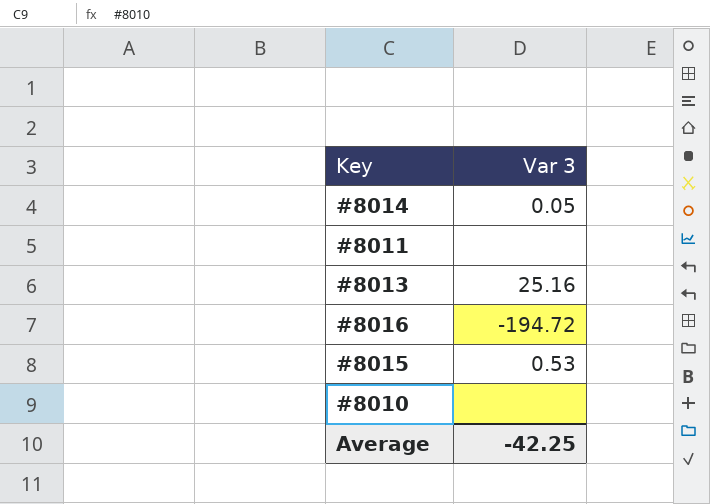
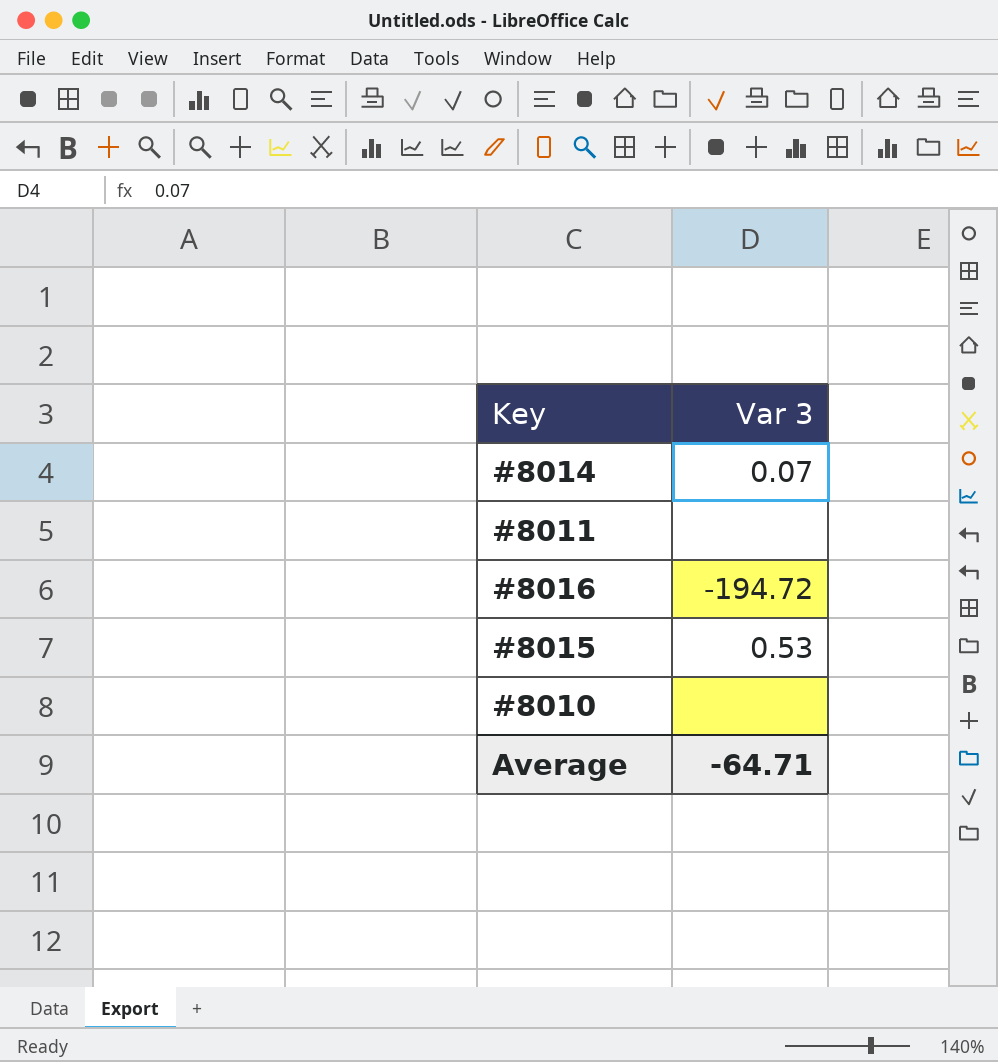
row #8013: 25.16 -> none
#8014 | Var 3: 0.05 -> 0.07
Average | Var 3: -42.25 -> -64.71

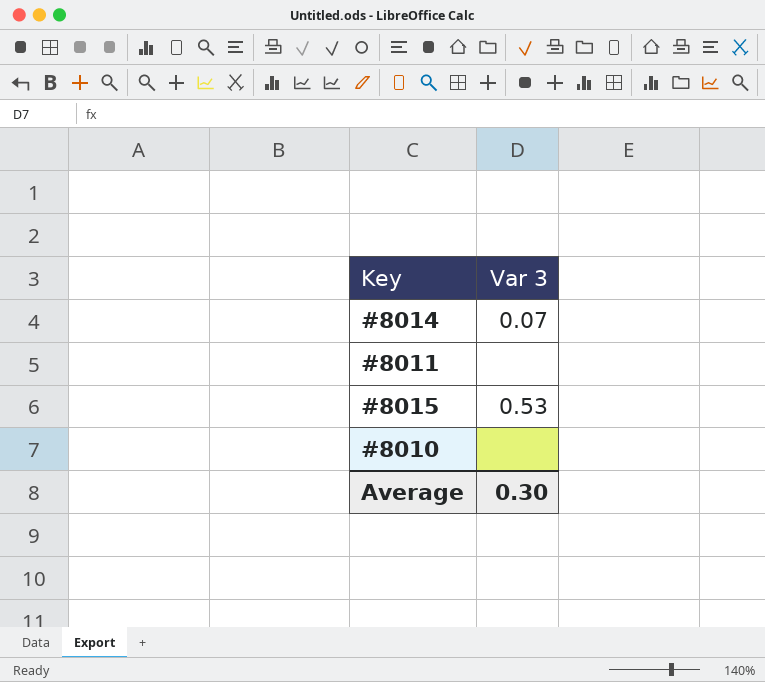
row #8016: -194.72 -> none
Average | Var 3: -64.71 -> 0.30

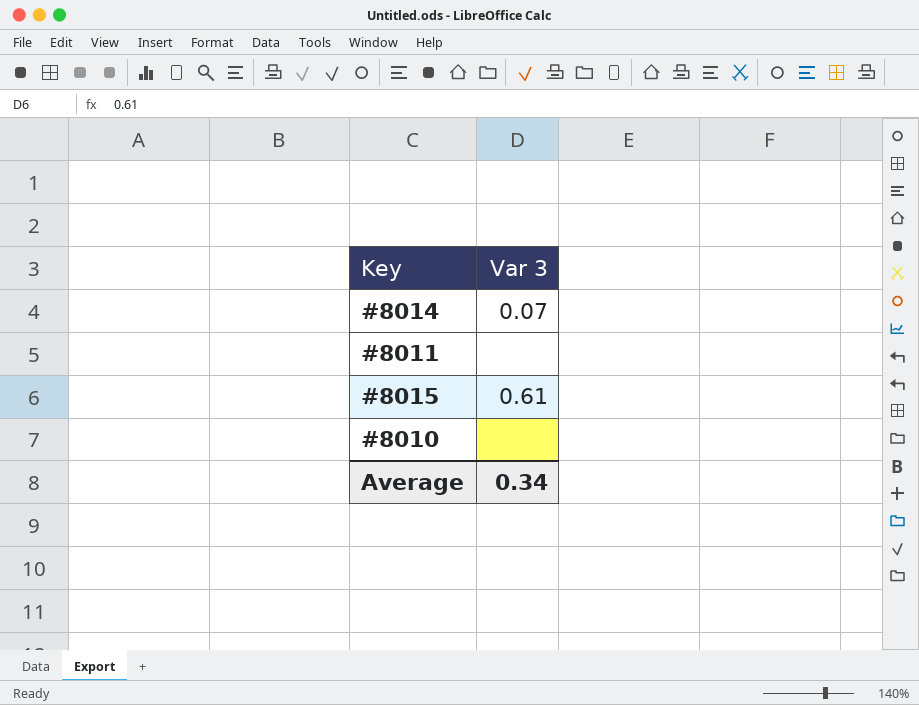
#8015 | Var 3: 0.53 -> 0.61
Average | Var 3: 0.30 -> 0.34

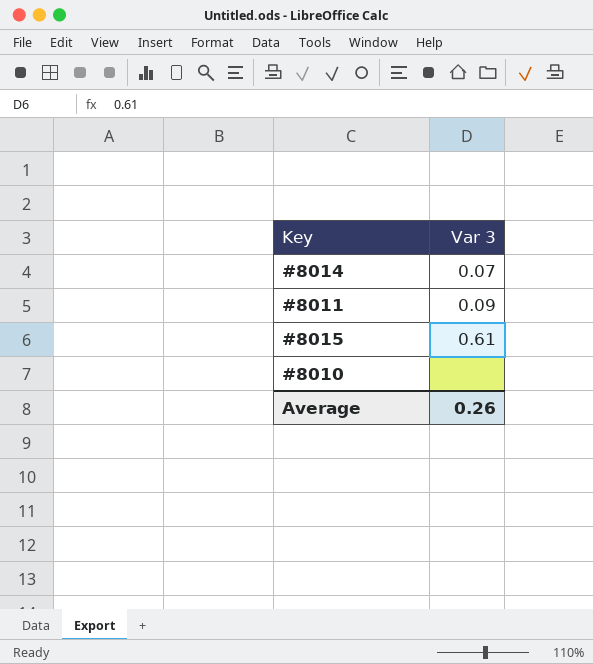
#8011 | Var 3: none -> 0.09
Average | Var 3: 0.34 -> 0.26

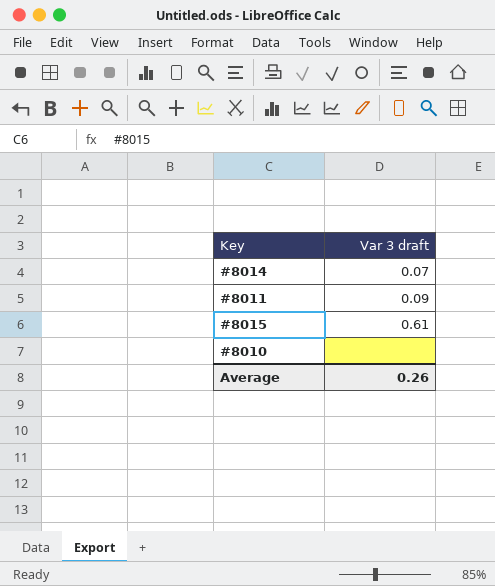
column name: Var 3 -> Var 3 draft

